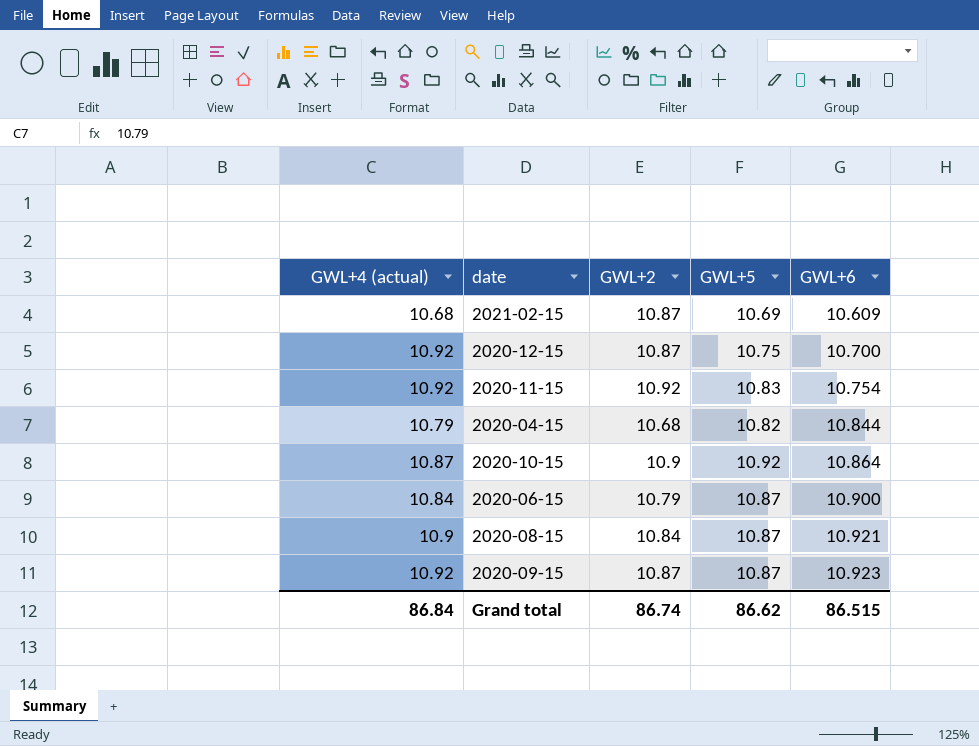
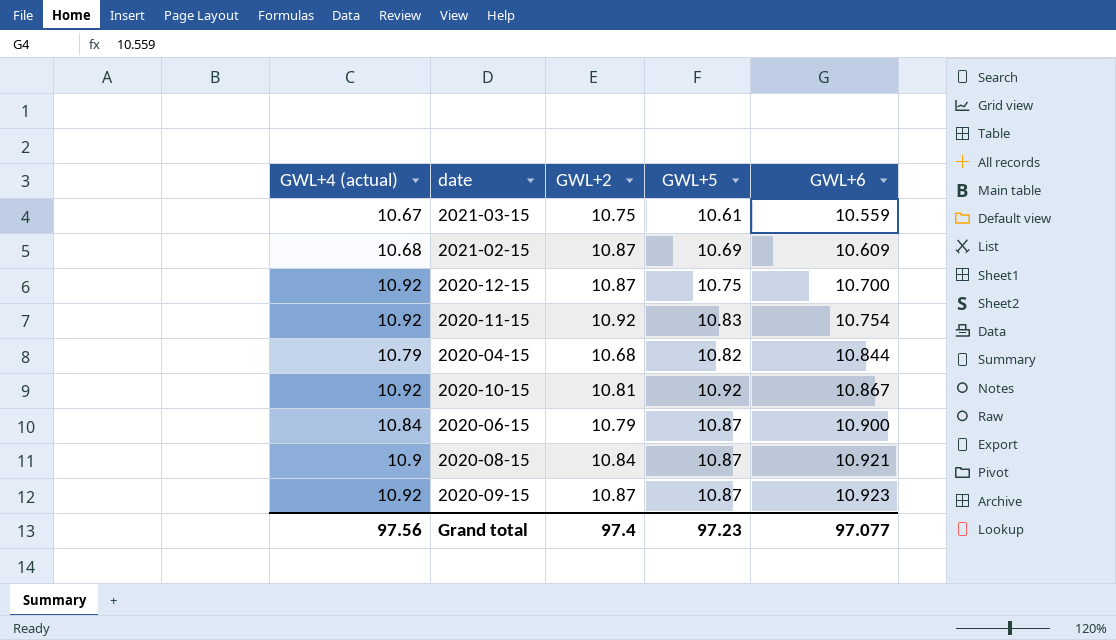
row 2021-03-15: none -> 10.67 | 10.75 | 10.61 | 10.559
2020-10-15 | GWL+4 (actual): 10.87 -> 10.92
2020-10-15 | GWL+2: 10.9 -> 10.81
2020-10-15 | GWL+6: 10.864 -> 10.867
Grand total | GWL+4 (actual): 86.84 -> 97.56
Grand total | GWL+2: 86.74 -> 97.4
Grand total | GWL+5: 86.62 -> 97.23
Grand total | GWL+6: 86.515 -> 97.077

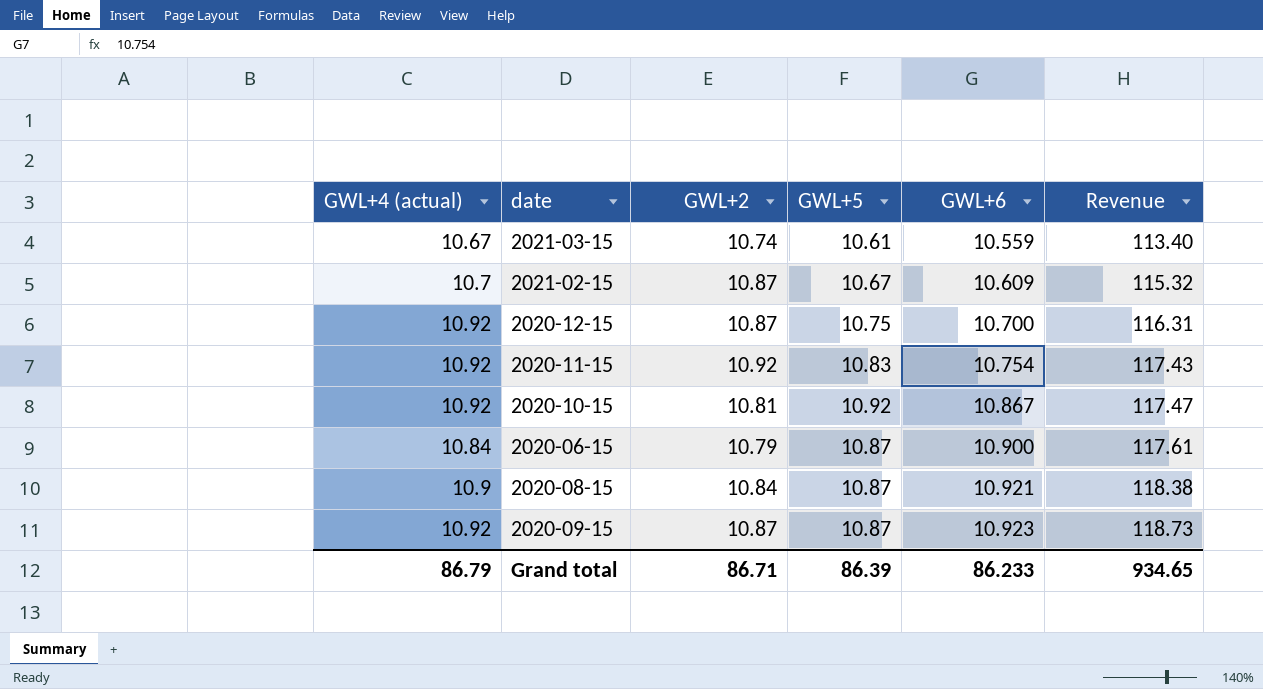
column Revenue | formula: none -> [GWL+2] * [GWL+6]
row 2020-04-15: 10.79 | 10.68 | 10.82 | 10.844 -> none
2021-03-15 | GWL+2: 10.75 -> 10.74
2021-02-15 | GWL+4 (actual): 10.68 -> 10.7
2021-02-15 | GWL+5: 10.69 -> 10.67
Grand total | GWL+4 (actual): 97.56 -> 86.79
Grand total | GWL+2: 97.4 -> 86.71
Grand total | GWL+5: 97.23 -> 86.39
Grand total | GWL+6: 97.077 -> 86.233

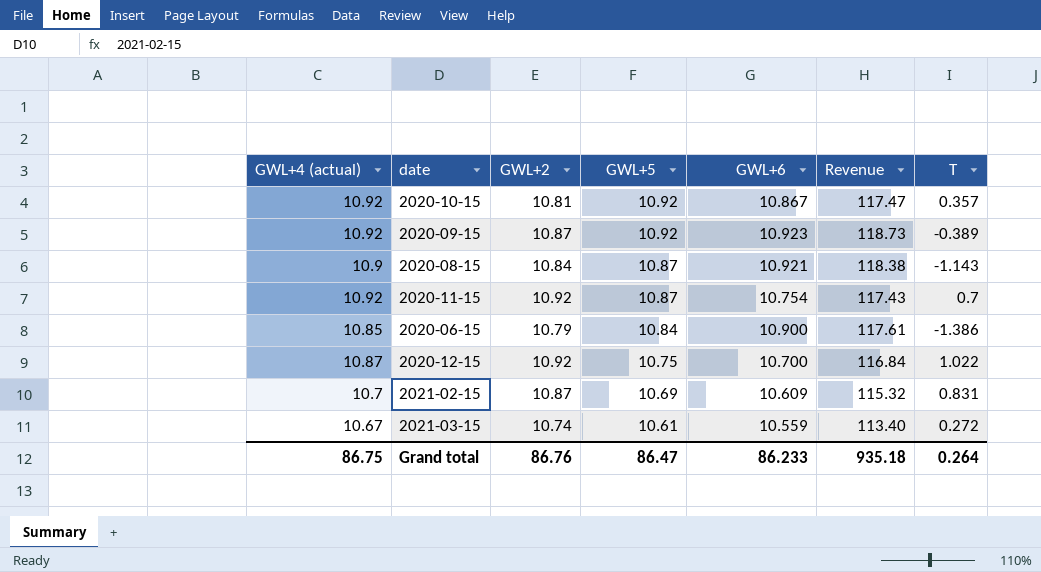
row order: GWL+6 ascending -> GWL+5 descending
column T | position: none -> 7
2020-09-15 | GWL+5: 10.87 -> 10.92
2020-11-15 | GWL+5: 10.83 -> 10.87
2020-06-15 | GWL+4 (actual): 10.84 -> 10.85
2020-06-15 | GWL+5: 10.87 -> 10.84
2020-12-15 | GWL+4 (actual): 10.92 -> 10.87
2020-12-15 | GWL+2: 10.87 -> 10.92
2020-12-15 | Revenue: 116.31 -> 116.84
2021-02-15 | GWL+5: 10.67 -> 10.69
Grand total | GWL+4 (actual): 86.79 -> 86.75
Grand total | GWL+2: 86.71 -> 86.76
Grand total | GWL+5: 86.39 -> 86.47
Grand total | Revenue: 934.65 -> 935.18

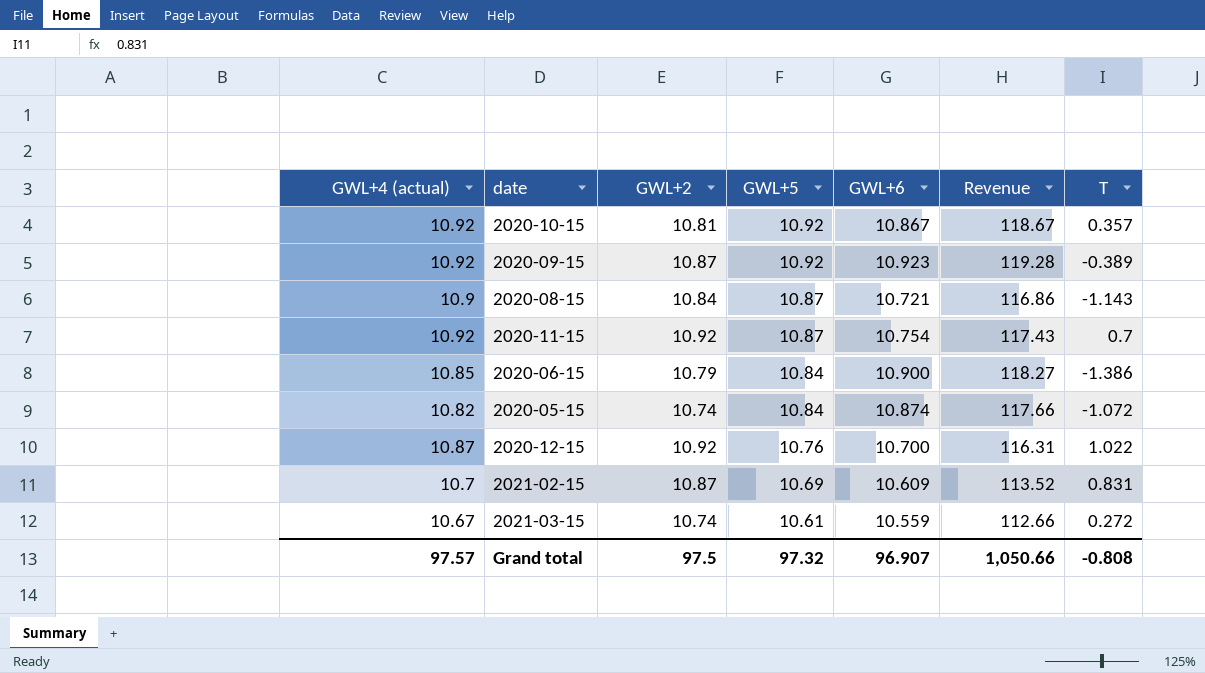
column Revenue | formula: [GWL+2] * [GWL+6] -> [GWL+4 (actual)] * [GWL+6]
2020-08-15 | GWL+6: 10.921 -> 10.721
row 2020-05-15: none -> 10.82 | 10.74 | 10.84 | 10.874 | 117.66 | -1.072
2020-12-15 | GWL+5: 10.75 -> 10.76
Grand total | GWL+4 (actual): 86.75 -> 97.57
Grand total | GWL+2: 86.76 -> 97.5
Grand total | GWL+5: 86.47 -> 97.32
Grand total | GWL+6: 86.233 -> 96.907
Grand total | Revenue: 935.18 -> 1,050.66
Grand total | T: 0.264 -> -0.808

